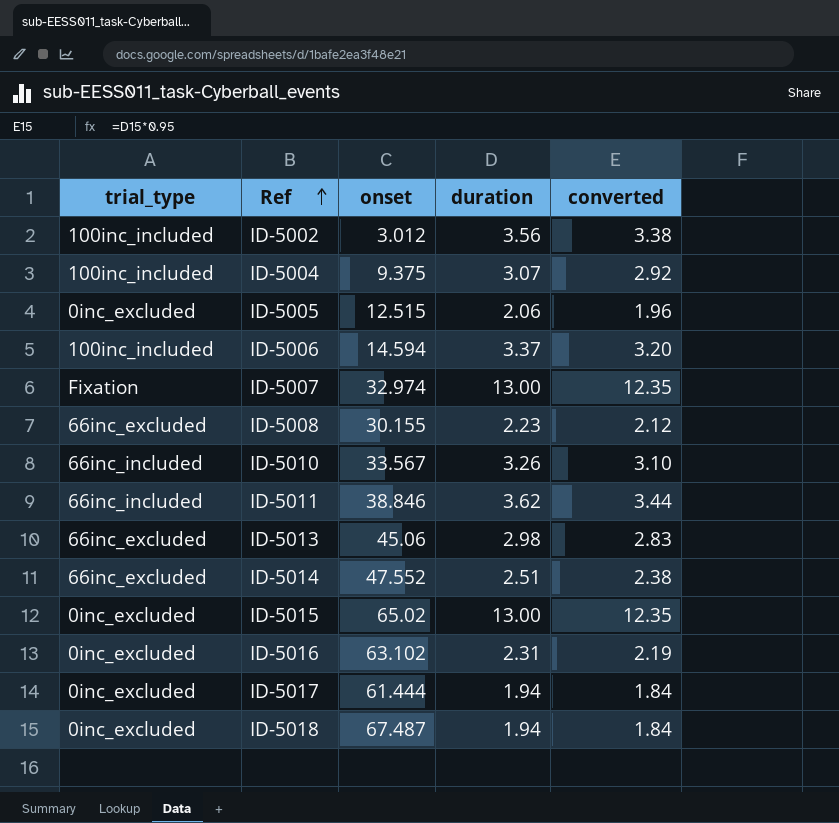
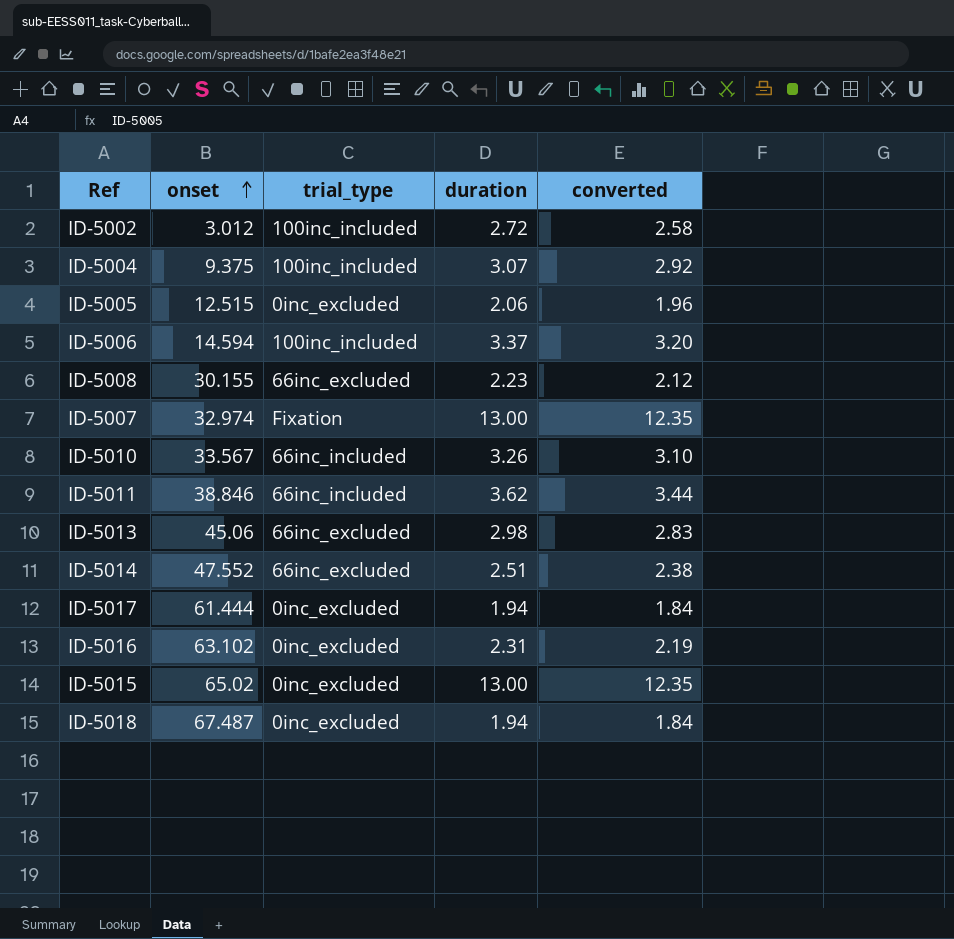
row order: Ref ascending -> onset ascending
column trial_type | position: 1 -> 3
ID-5002 | duration: 3.56 -> 2.72
ID-5002 | converted: 3.38 -> 2.58

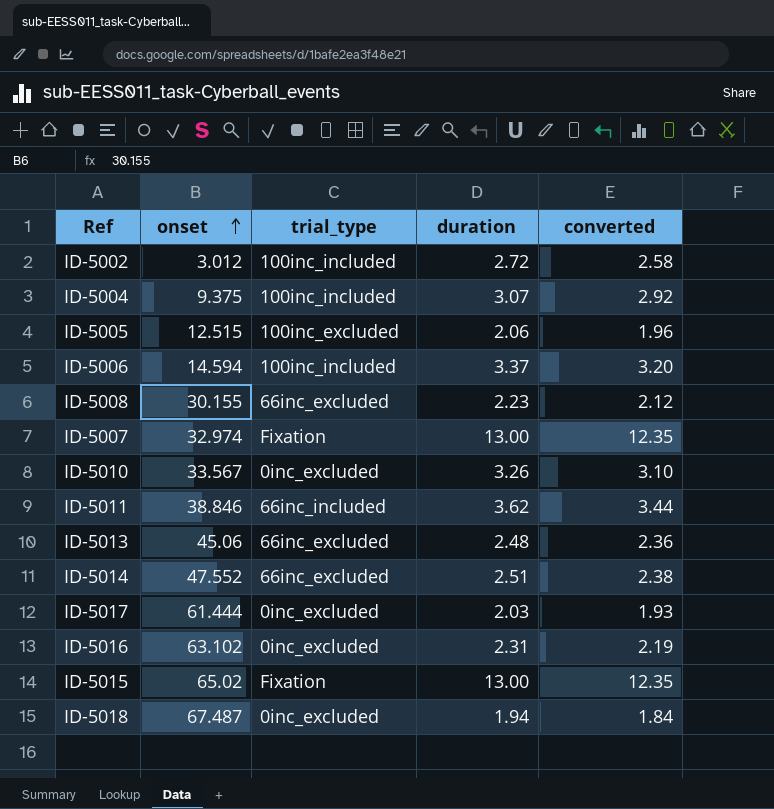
ID-5005 | trial_type: 0inc_excluded -> 100inc_excluded
ID-5010 | trial_type: 66inc_included -> 0inc_excluded
ID-5013 | duration: 2.98 -> 2.48
ID-5013 | converted: 2.83 -> 2.36
ID-5017 | duration: 1.94 -> 2.03
ID-5017 | converted: 1.84 -> 1.93
ID-5015 | trial_type: 0inc_excluded -> Fixation

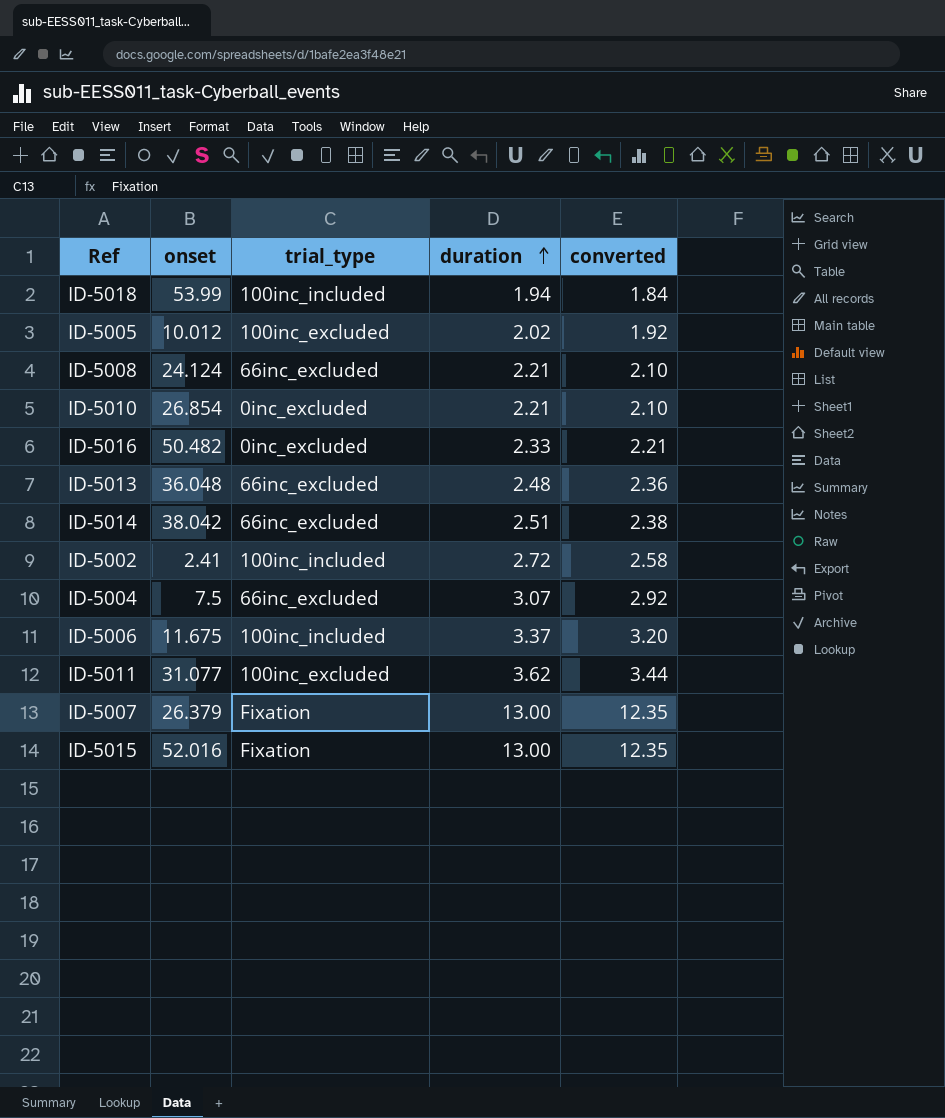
row order: onset ascending -> duration ascending
row ID-5017: 61.444 | 0inc_excluded | 2.03 | 1.93 -> none
ID-5018 | onset: 67.487 -> 53.99
ID-5018 | trial_type: 0inc_excluded -> 100inc_included
ID-5005 | onset: 12.515 -> 10.012
ID-5005 | duration: 2.06 -> 2.02
ID-5005 | converted: 1.96 -> 1.92
ID-5008 | onset: 30.155 -> 24.124
ID-5008 | duration: 2.23 -> 2.21
ID-5008 | converted: 2.12 -> 2.10
ID-5010 | onset: 33.567 -> 26.854
ID-5010 | duration: 3.26 -> 2.21
ID-5010 | converted: 3.10 -> 2.10
ID-5016 | onset: 63.102 -> 50.482
ID-5016 | duration: 2.31 -> 2.33
ID-5016 | converted: 2.19 -> 2.21
ID-5013 | onset: 45.06 -> 36.048
ID-5014 | onset: 47.552 -> 38.042
ID-5002 | onset: 3.012 -> 2.41
ID-5004 | onset: 9.375 -> 7.5
ID-5004 | trial_type: 100inc_included -> 66inc_excluded
ID-5006 | onset: 14.594 -> 11.675
ID-5011 | onset: 38.846 -> 31.077
ID-5011 | trial_type: 66inc_included -> 100inc_excluded
ID-5007 | onset: 32.974 -> 26.379
ID-5015 | onset: 65.02 -> 52.016

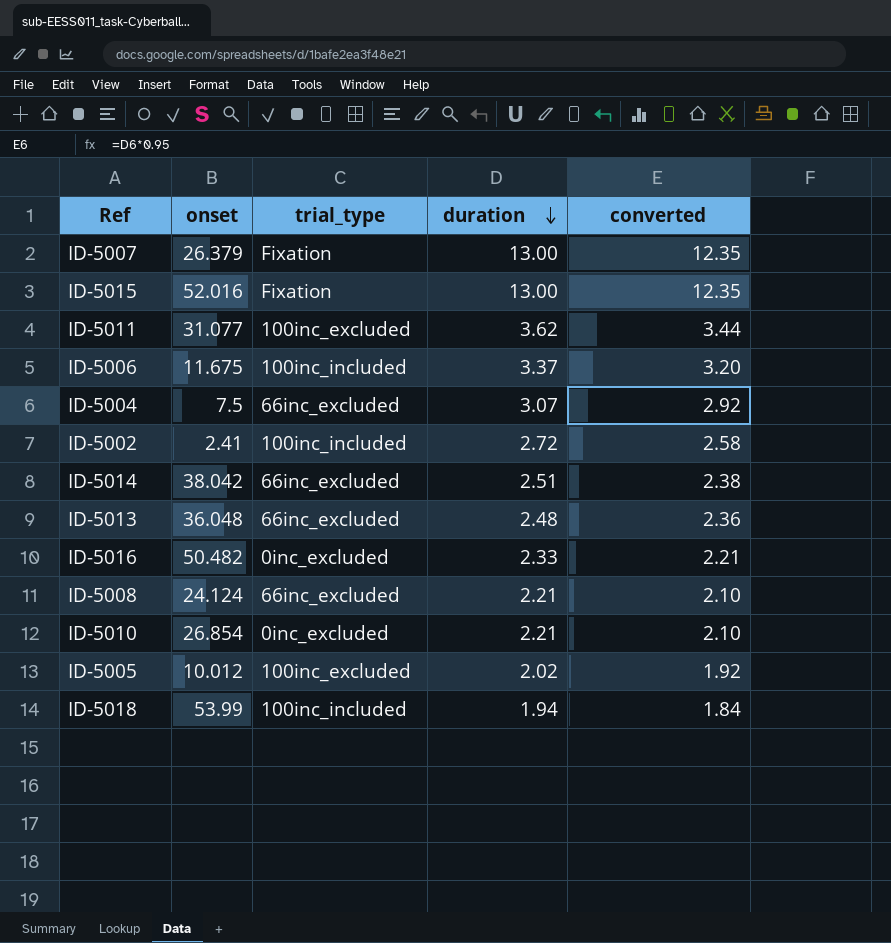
row order: duration ascending -> duration descending

